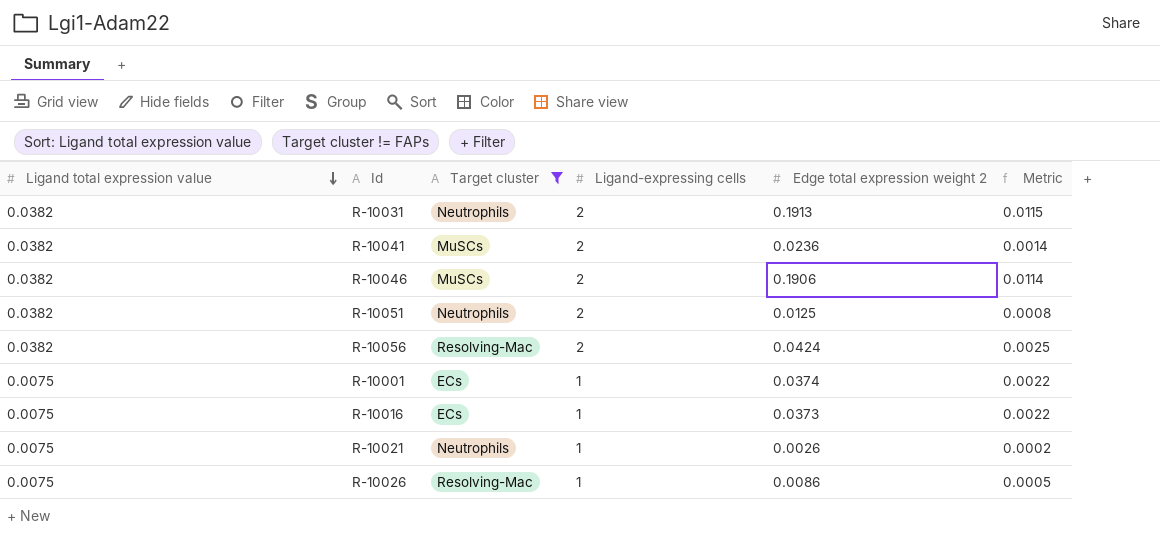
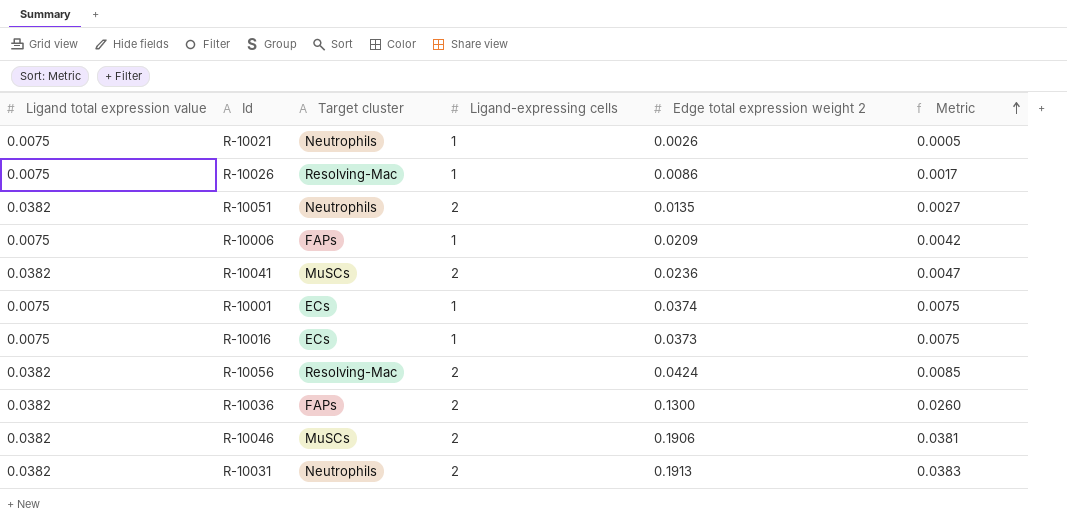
filter: Target cluster != FAPs -> none
row order: Ligand total expression value descending -> Metric ascending
column Metric | formula: [Edge total expression weight 2] * 0.06 -> [Edge total expression weight 2] * 0.2
R-10051 | Edge total expression weight 2: 0.0125 -> 0.0135

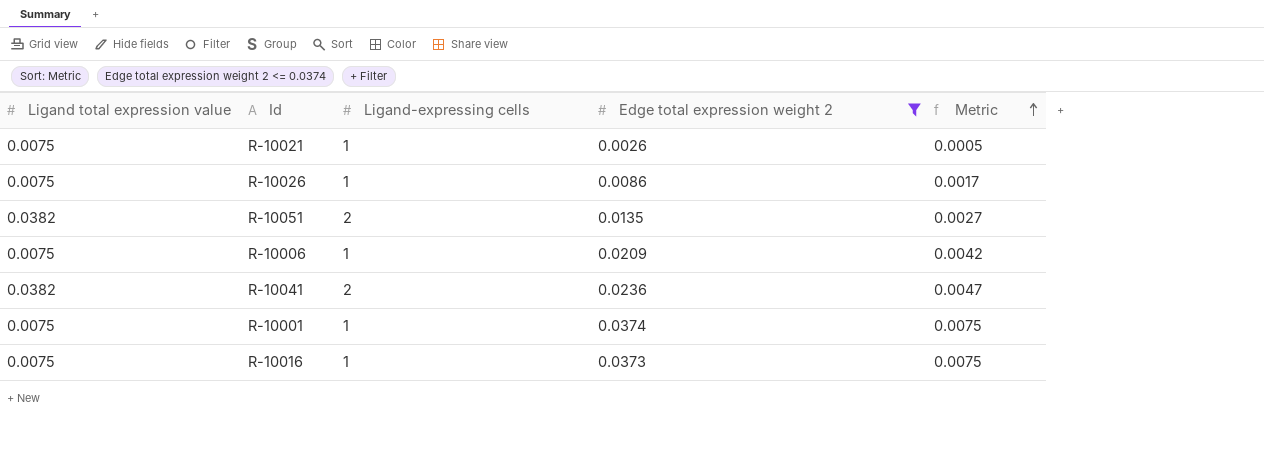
filter: none -> Edge total expression weight 2 <= 0.0374
column Target cluster | position: 3 -> none

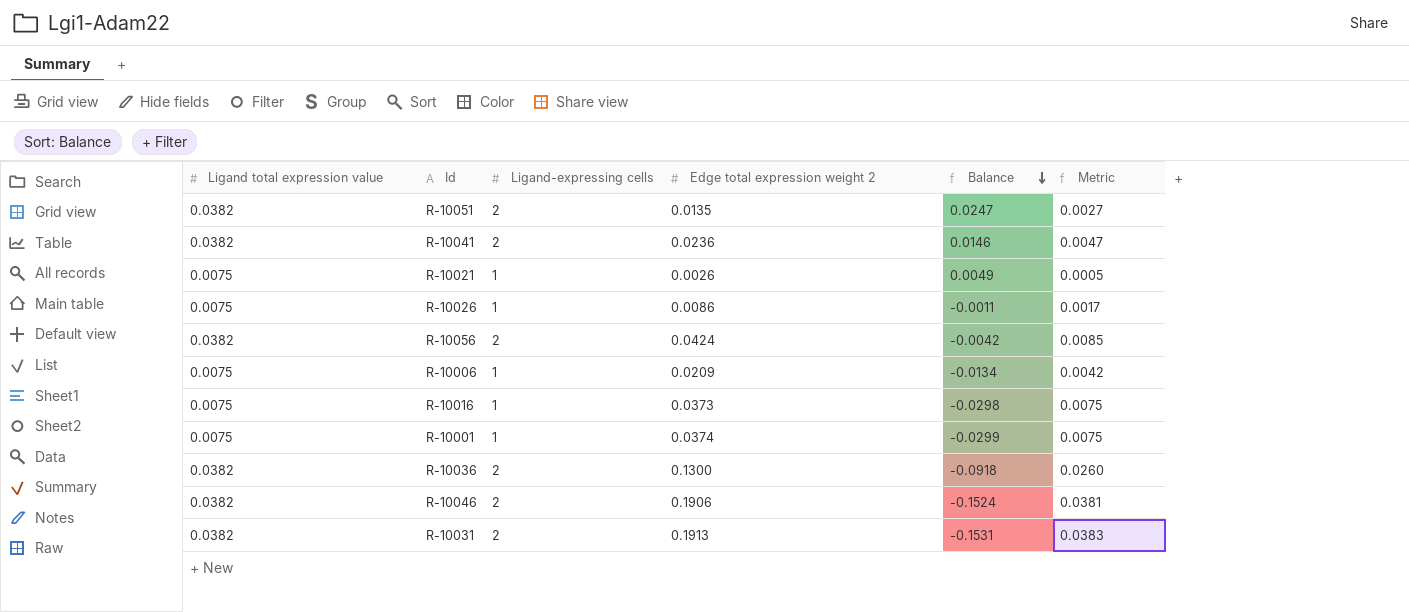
filter: Edge total expression weight 2 <= 0.0374 -> none
row order: Metric ascending -> Balance descending
column Balance | formula: none -> [Ligand total expression value] - [Edge total expression weight 2]

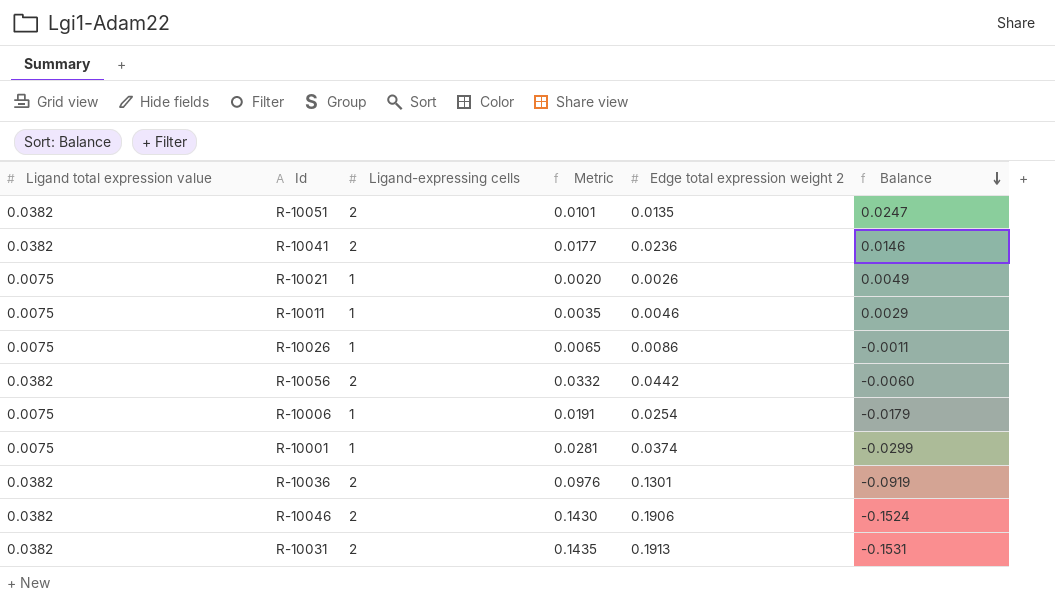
column Metric | formula: [Edge total expression weight 2] * 0.2 -> [Edge total expression weight 2] * 0.75
column Metric | position: 6 -> 4
row R-10016: 0.0075 | 1 | 0.0373 | -0.0298 | 0.0075 -> none
row R-10011: none -> 0.0075 | 1 | 0.0035 | 0.0046 | 0.0029
R-10056 | Edge total expression weight 2: 0.0424 -> 0.0442
R-10056 | Balance: -0.0042 -> -0.0060
R-10006 | Edge total expression weight 2: 0.0209 -> 0.0254
R-10006 | Balance: -0.0134 -> -0.0179
R-10036 | Edge total expression weight 2: 0.1300 -> 0.1301
R-10036 | Balance: -0.0918 -> -0.0919

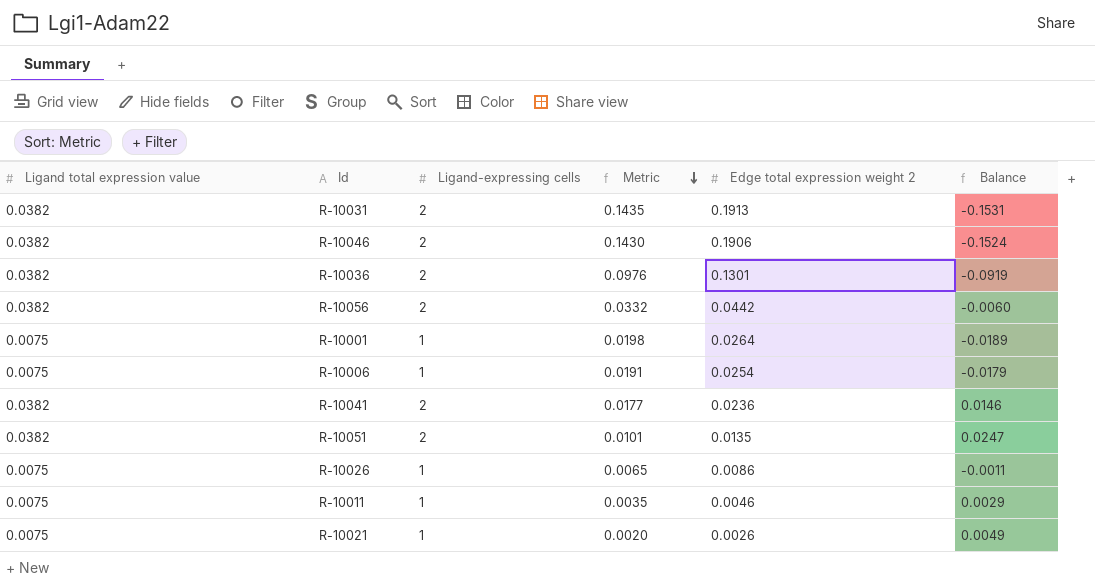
row order: Balance descending -> Metric descending
R-10001 | Metric: 0.0281 -> 0.0198
R-10001 | Edge total expression weight 2: 0.0374 -> 0.0264
R-10001 | Balance: -0.0299 -> -0.0189

